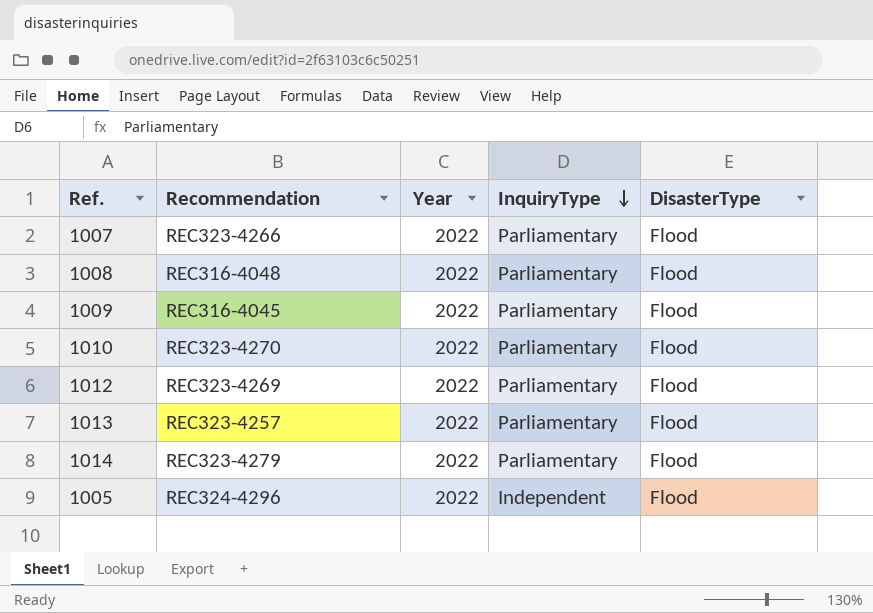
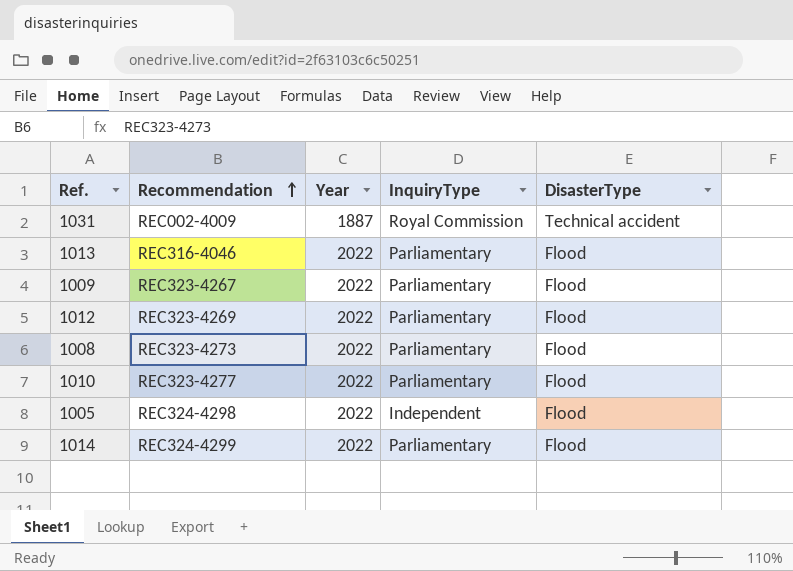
row order: InquiryType descending -> Recommendation ascending
row 1007: REC323-4266 | 2022 | Parliamentary | Flood -> none
row 1031: none -> REC002-4009 | 1887 | Royal Commission | Technical accident
1013 | Recommendation: REC323-4257 -> REC316-4046
1009 | Recommendation: REC316-4045 -> REC323-4267
1008 | Recommendation: REC316-4048 -> REC323-4273
1010 | Recommendation: REC323-4270 -> REC323-4277
1005 | Recommendation: REC324-4296 -> REC324-4298
1014 | Recommendation: REC323-4279 -> REC324-4299

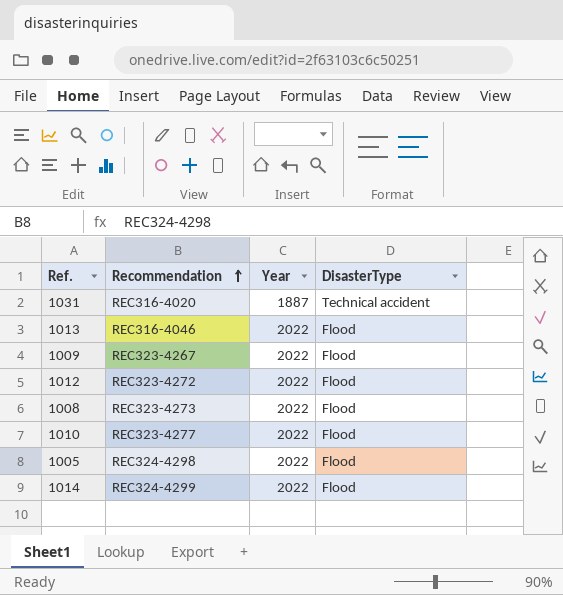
column InquiryType | position: 4 -> none
1031 | Recommendation: REC002-4009 -> REC316-4020
1012 | Recommendation: REC323-4269 -> REC323-4272

